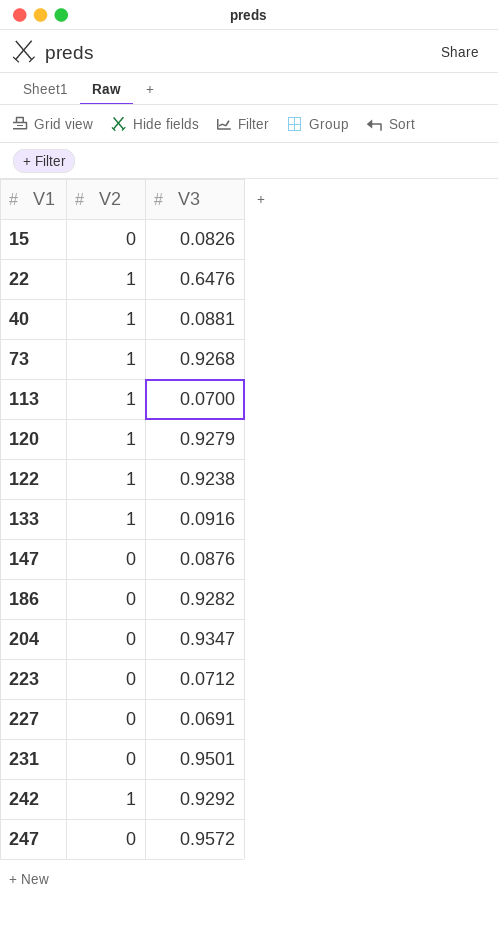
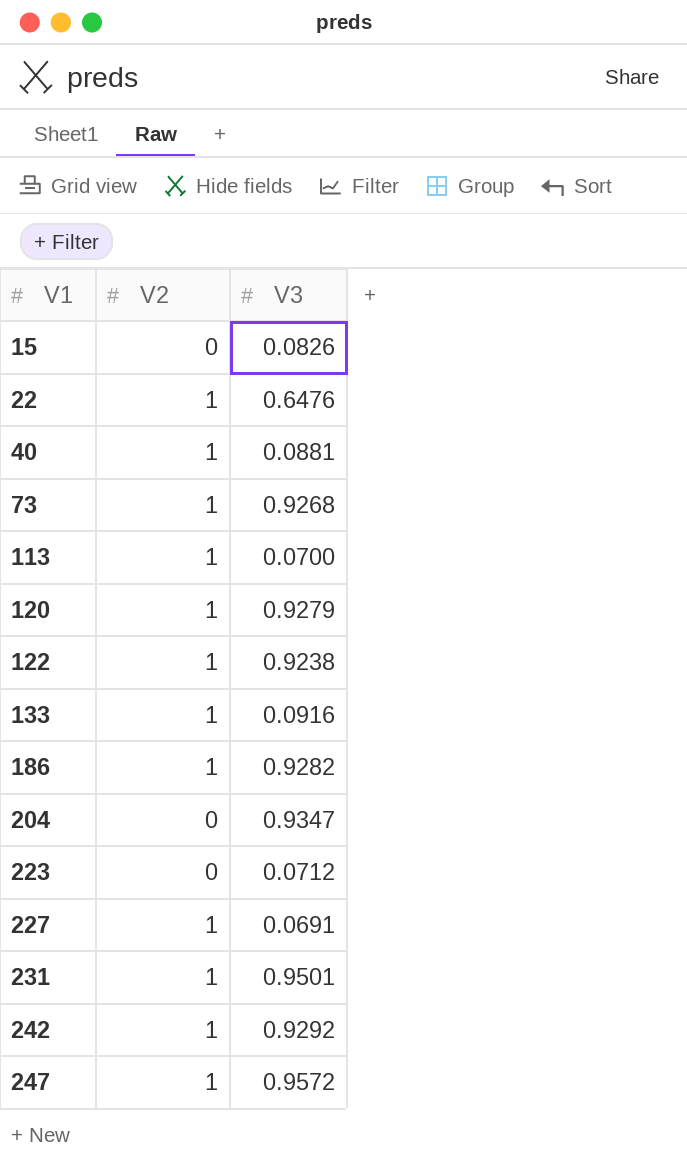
row 147: 0 | 0.0876 -> none
186 | V2: 0 -> 1
227 | V2: 0 -> 1
231 | V2: 0 -> 1
247 | V2: 0 -> 1

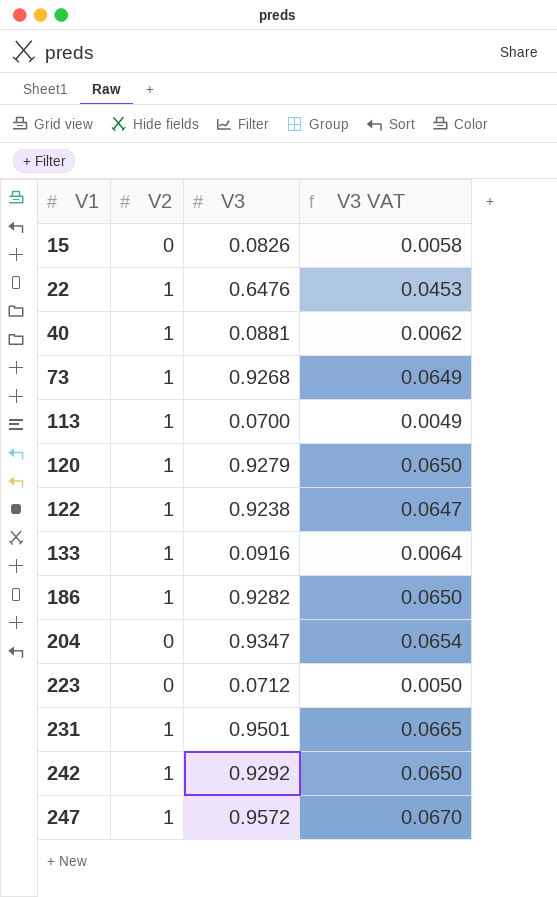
column V3 VAT | formula: none -> [V3] * 0.07
row 227: 1 | 0.0691 -> none

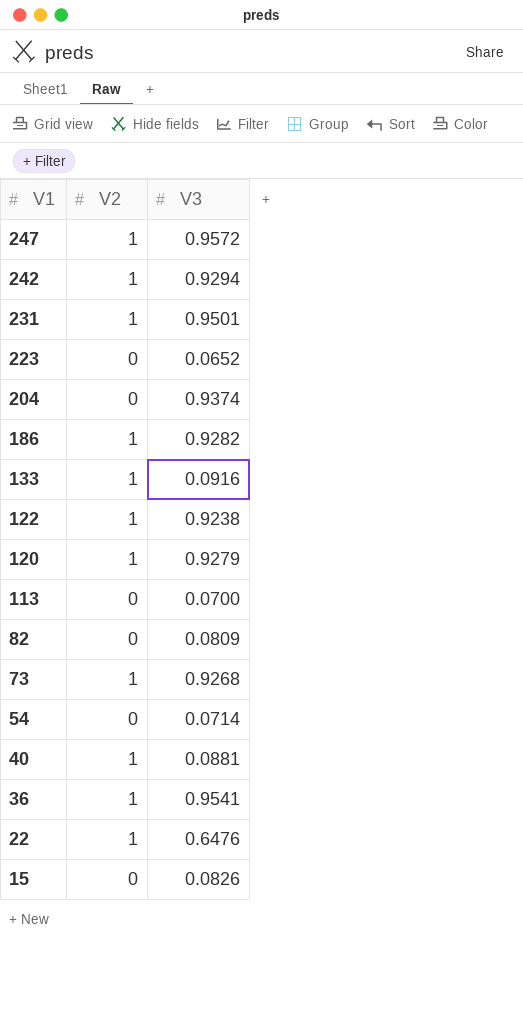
row order: V1 ascending -> V1 descending
column V3 VAT | formula: [V3] * 0.07 -> none
242 | V3: 0.9292 -> 0.9294
223 | V3: 0.0712 -> 0.0652
204 | V3: 0.9347 -> 0.9374
113 | V2: 1 -> 0
row 82: none -> 0 | 0.0809
row 54: none -> 0 | 0.0714
row 36: none -> 1 | 0.9541

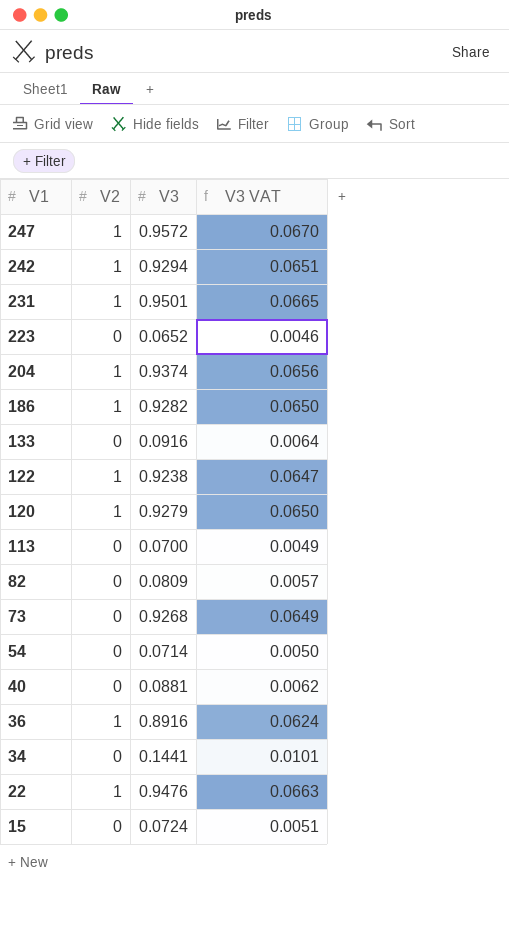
column V3 VAT | formula: none -> [V3] * 0.07
204 | V2: 0 -> 1
133 | V2: 1 -> 0
73 | V2: 1 -> 0
40 | V2: 1 -> 0
36 | V3: 0.9541 -> 0.8916
row 34: none -> 0 | 0.1441 | 0.0101
22 | V3: 0.6476 -> 0.9476
15 | V3: 0.0826 -> 0.0724

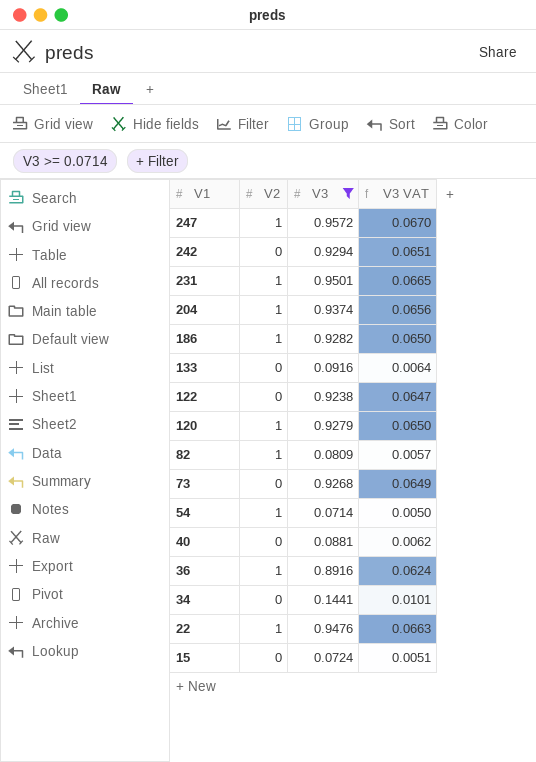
filter: none -> V3 >= 0.0714
242 | V2: 1 -> 0
122 | V2: 1 -> 0
82 | V2: 0 -> 1
54 | V2: 0 -> 1

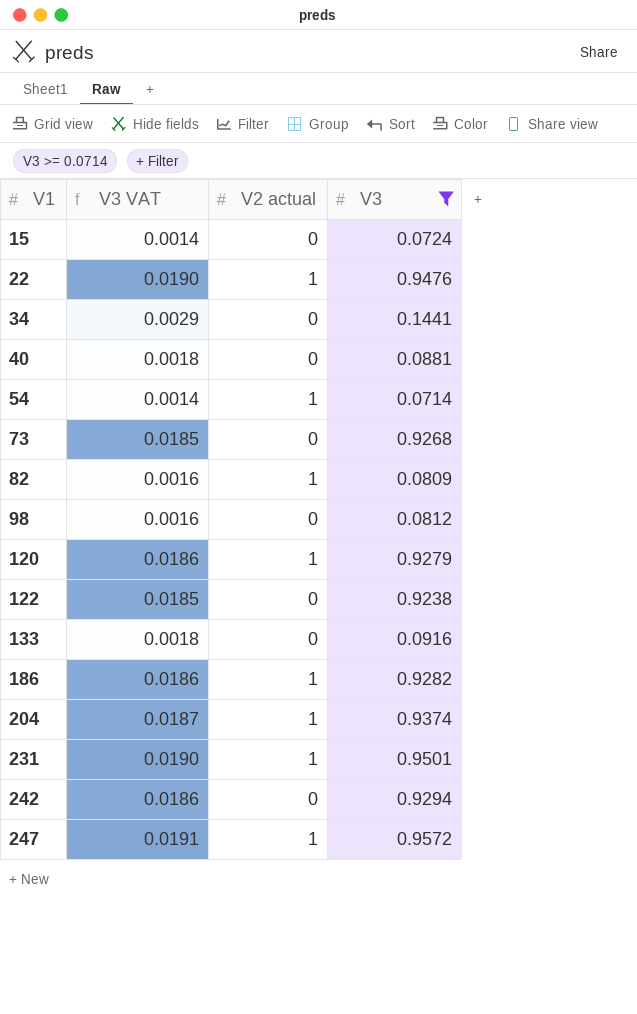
row order: V1 descending -> V1 ascending
column V3 VAT | formula: [V3] * 0.07 -> [V3] * 0.02
column V3 VAT | position: 4 -> 2
column name: V2 -> V2 actual
row 36: 1 | 0.8916 | 0.0624 -> none
row 98: none -> 0.0016 | 0 | 0.0812

